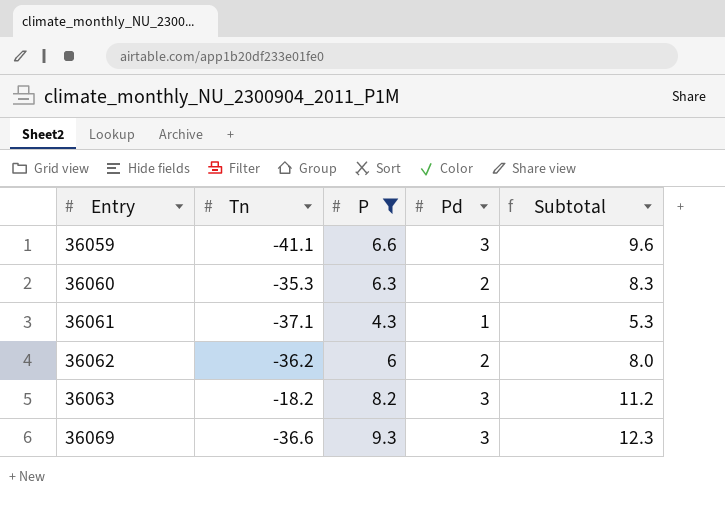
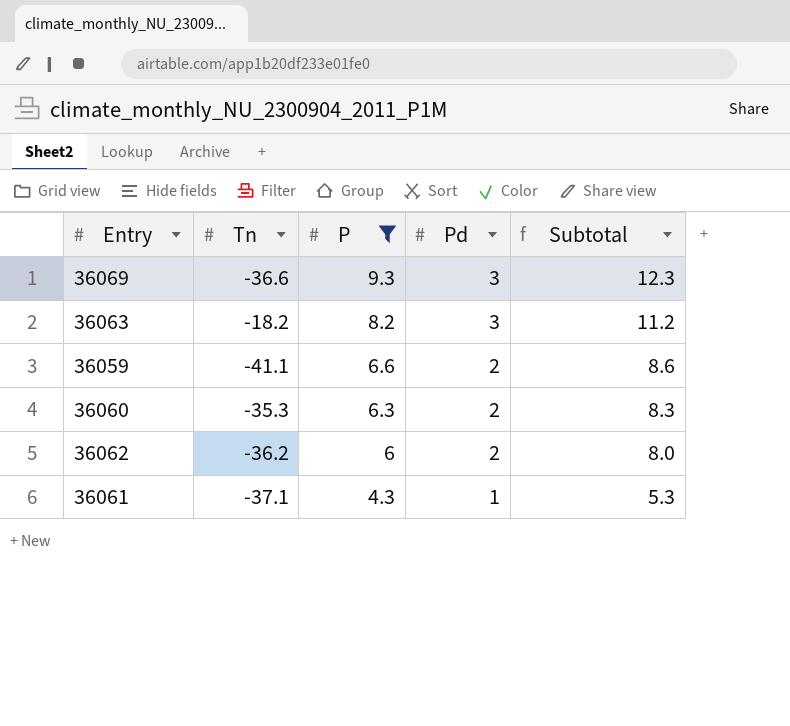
row order: Entry ascending -> P descending
36059 | Pd: 3 -> 2
36059 | Subtotal: 9.6 -> 8.6

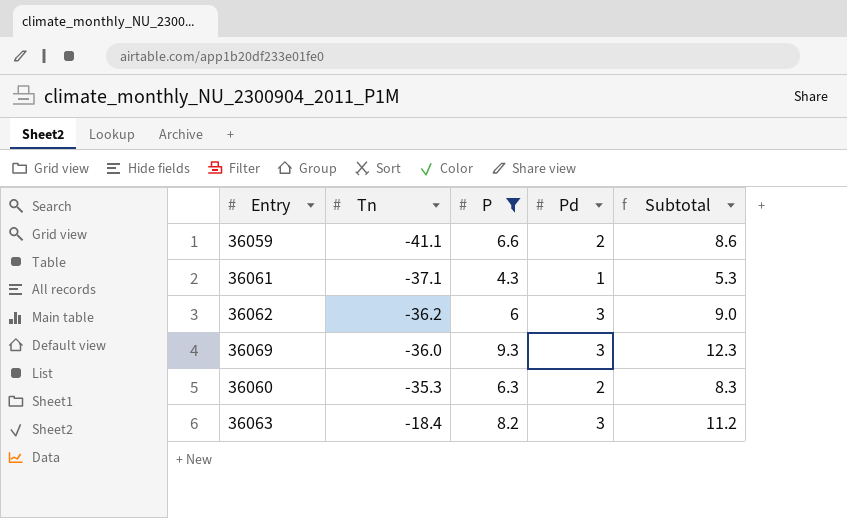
row order: P descending -> Tn ascending
36062 | Pd: 2 -> 3
36062 | Subtotal: 8.0 -> 9.0
36069 | Tn: -36.6 -> -36.0
36063 | Tn: -18.2 -> -18.4

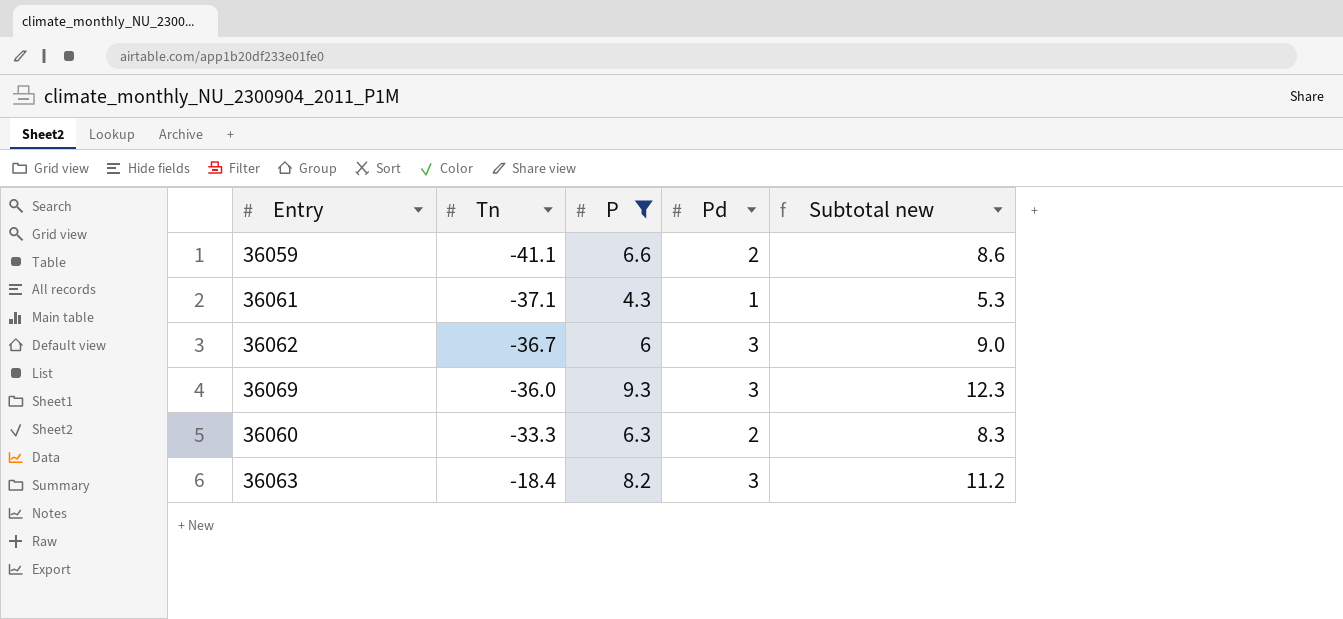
column name: Subtotal -> Subtotal new
36062 | Tn: -36.2 -> -36.7
36060 | Tn: -35.3 -> -33.3

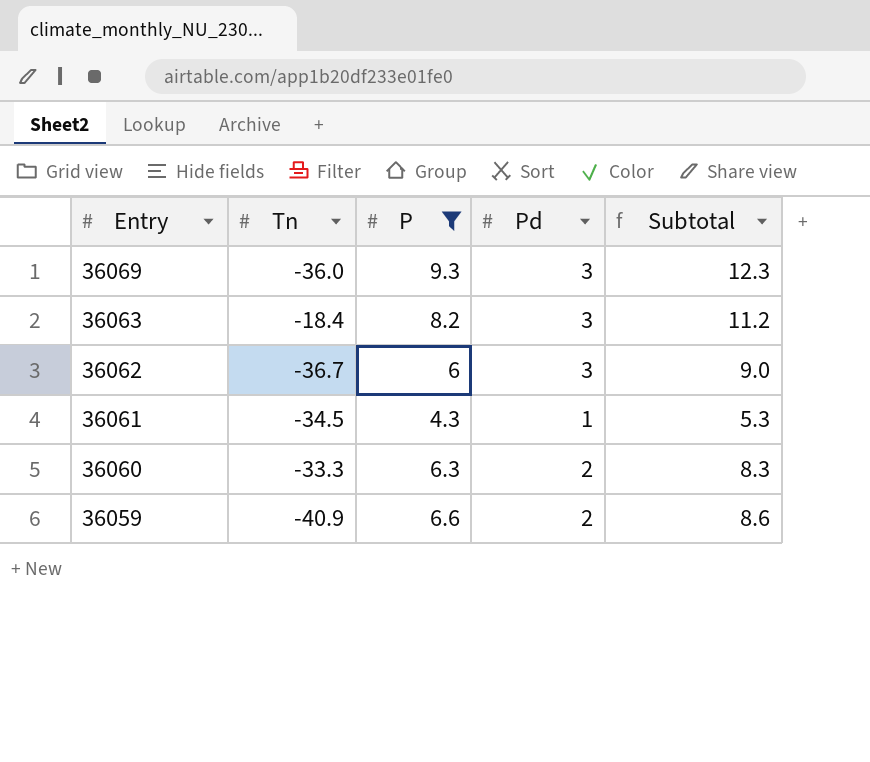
row order: Tn ascending -> Entry descending
column name: Subtotal new -> Subtotal
36061 | Tn: -37.1 -> -34.5
36059 | Tn: -41.1 -> -40.9

